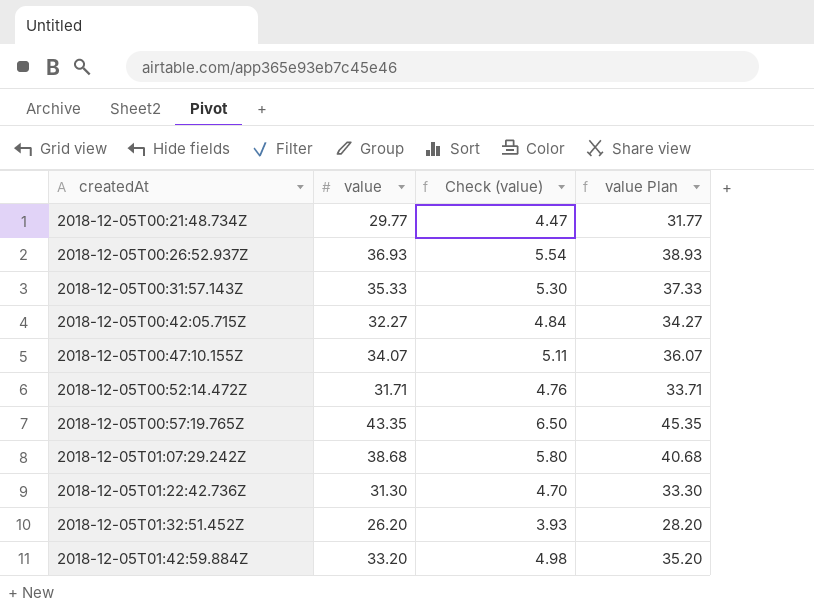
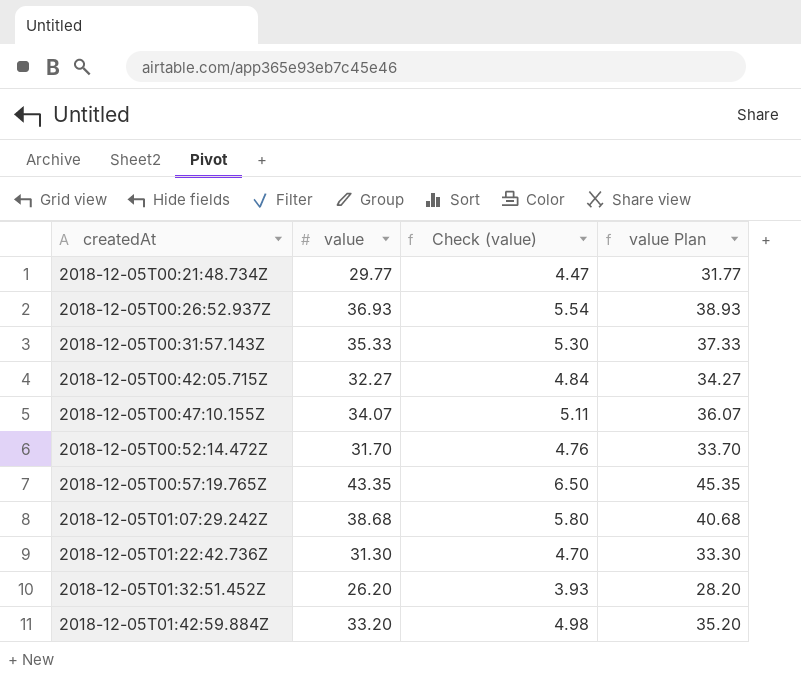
2018-12-05T00:52:14.472Z | value: 31.71 -> 31.70
2018-12-05T00:52:14.472Z | value Plan: 33.71 -> 33.70

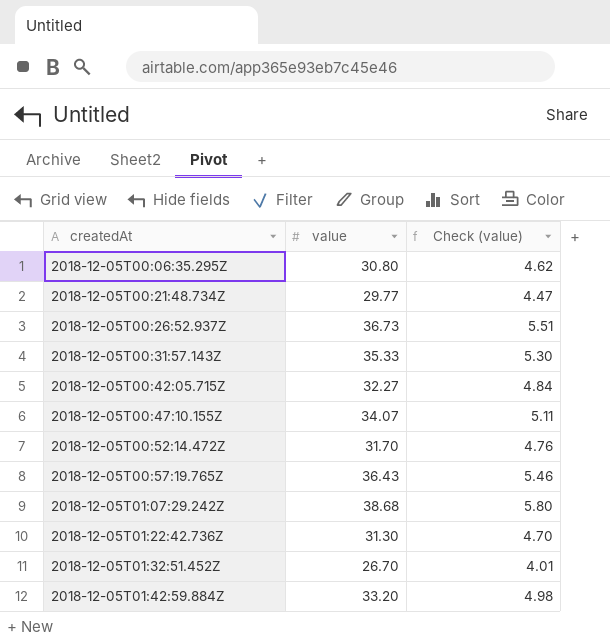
column value Plan | formula: [value] + 2 -> none
row 2018-12-05T00:06:35.295Z: none -> 30.80 | 4.62
2018-12-05T00:26:52.937Z | value: 36.93 -> 36.73
2018-12-05T00:26:52.937Z | Check (value): 5.54 -> 5.51
2018-12-05T00:57:19.765Z | value: 43.35 -> 36.43
2018-12-05T00:57:19.765Z | Check (value): 6.50 -> 5.46
2018-12-05T01:32:51.452Z | value: 26.20 -> 26.70
2018-12-05T01:32:51.452Z | Check (value): 3.93 -> 4.01

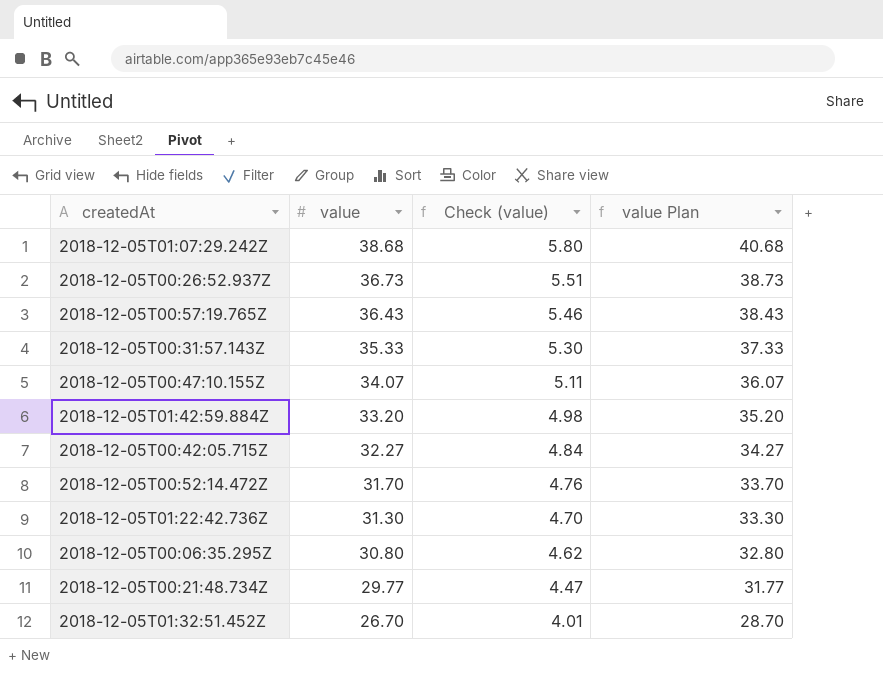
row order: createdAt ascending -> value descending
column value Plan | formula: none -> [value] + 2

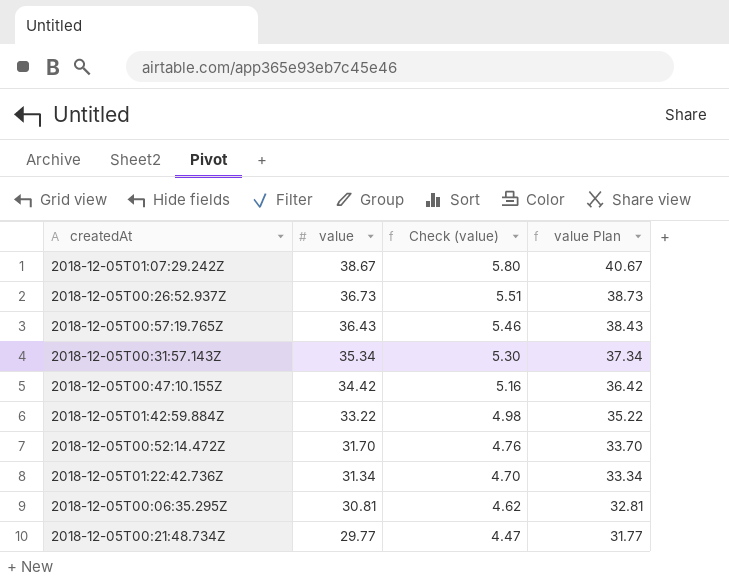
row 2018-12-05T00:42:05.715Z: 32.27 | 4.84 | 34.27 -> none
row 2018-12-05T01:32:51.452Z: 26.70 | 4.01 | 28.70 -> none
2018-12-05T01:07:29.242Z | value: 38.68 -> 38.67
2018-12-05T01:07:29.242Z | value Plan: 40.68 -> 40.67
2018-12-05T00:31:57.143Z | value: 35.33 -> 35.34
2018-12-05T00:31:57.143Z | value Plan: 37.33 -> 37.34
2018-12-05T00:47:10.155Z | value: 34.07 -> 34.42
2018-12-05T00:47:10.155Z | Check (value): 5.11 -> 5.16
2018-12-05T00:47:10.155Z | value Plan: 36.07 -> 36.42
2018-12-05T01:42:59.884Z | value: 33.20 -> 33.22
2018-12-05T01:42:59.884Z | value Plan: 35.20 -> 35.22
2018-12-05T01:22:42.736Z | value: 31.30 -> 31.34
2018-12-05T01:22:42.736Z | value Plan: 33.30 -> 33.34
2018-12-05T00:06:35.295Z | value: 30.80 -> 30.81
2018-12-05T00:06:35.295Z | value Plan: 32.80 -> 32.81

